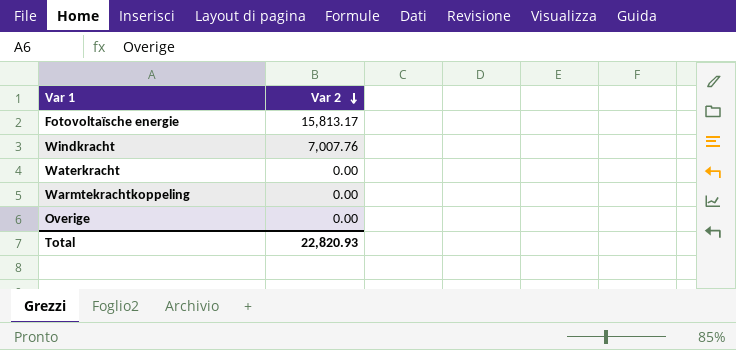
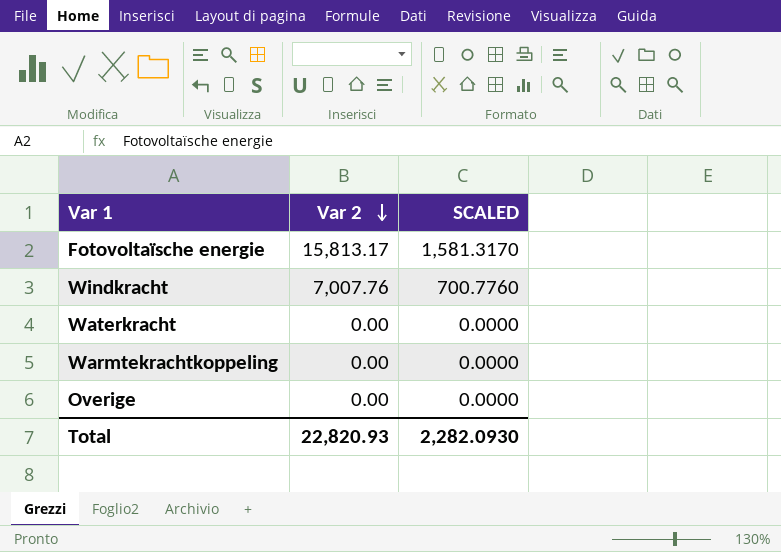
column SCALED | formula: none -> [Var 2] * 0.1

